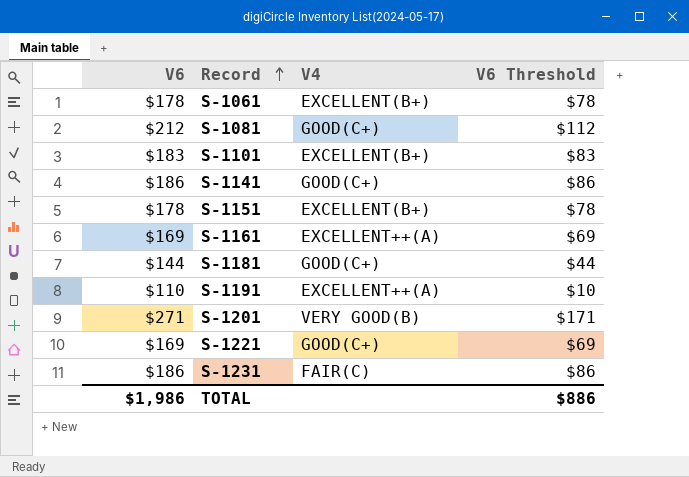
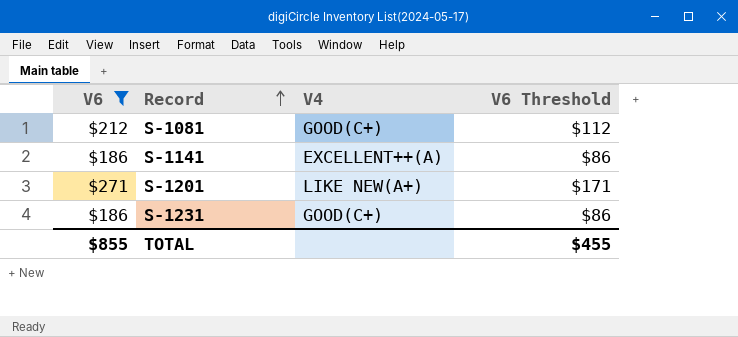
filter: none -> V6 >= $186
S-1141 | V4: GOOD(C+) -> EXCELLENT++(A)
S-1201 | V4: VERY GOOD(B) -> LIKE NEW(A+)
S-1231 | V4: FAIR(C) -> GOOD(C+)
TOTAL | V6: $1,986 -> $855
TOTAL | V6 Threshold: $886 -> $455

